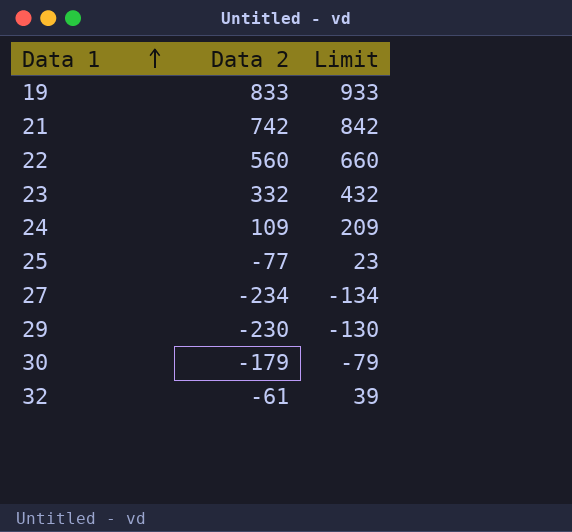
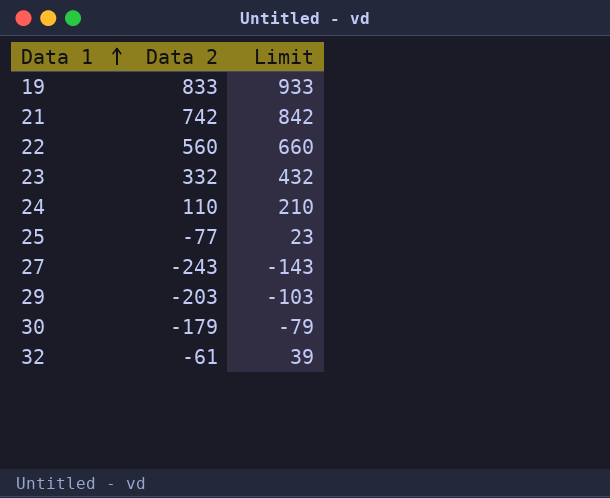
24 | Data 2: 109 -> 110
24 | Limit: 209 -> 210
27 | Data 2: -234 -> -243
27 | Limit: -134 -> -143
29 | Data 2: -230 -> -203
29 | Limit: -130 -> -103

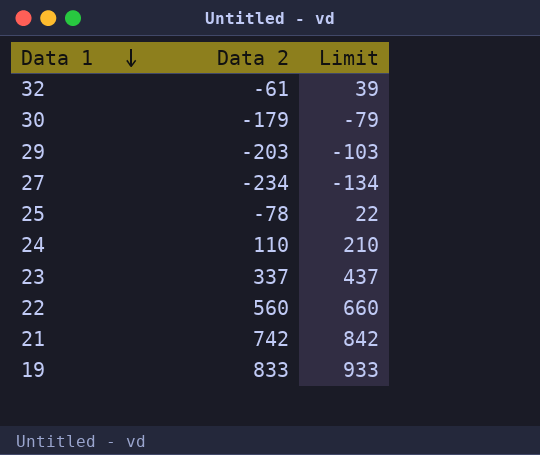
row order: Data 1 ascending -> Data 1 descending
27 | Data 2: -243 -> -234
27 | Limit: -143 -> -134
25 | Data 2: -77 -> -78
25 | Limit: 23 -> 22
23 | Data 2: 332 -> 337
23 | Limit: 432 -> 437

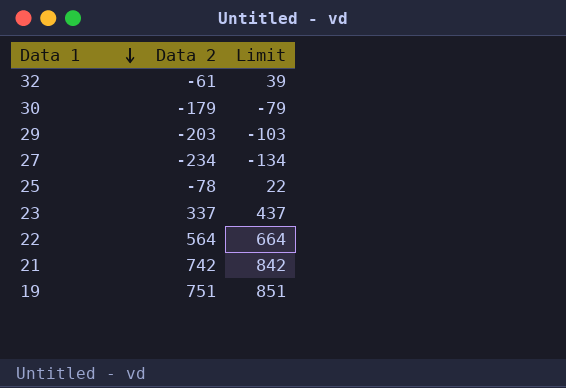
row 24: 110 | 210 -> none
22 | Data 2: 560 -> 564
22 | Limit: 660 -> 664
19 | Data 2: 833 -> 751
19 | Limit: 933 -> 851

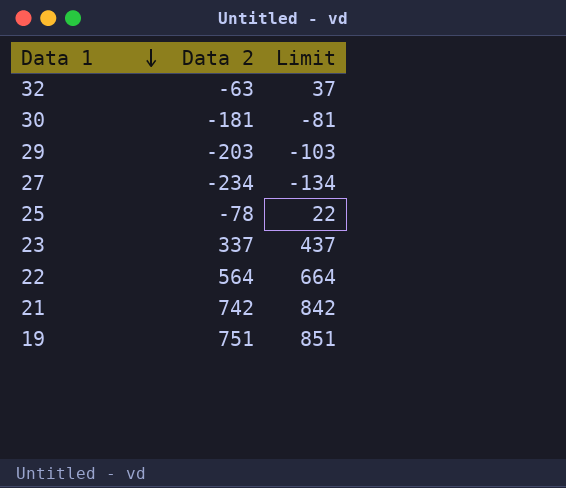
32 | Data 2: -61 -> -63
32 | Limit: 39 -> 37
30 | Data 2: -179 -> -181
30 | Limit: -79 -> -81

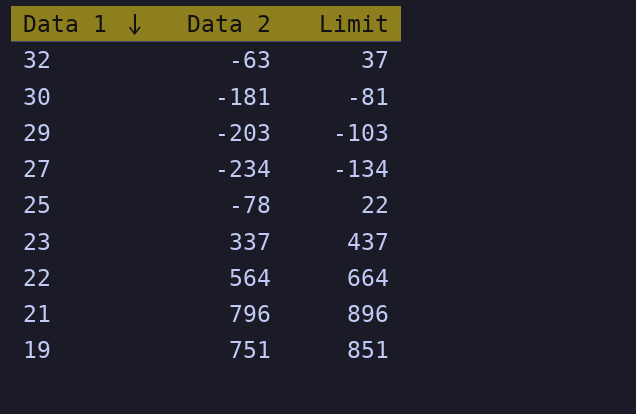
21 | Data 2: 742 -> 796
21 | Limit: 842 -> 896

